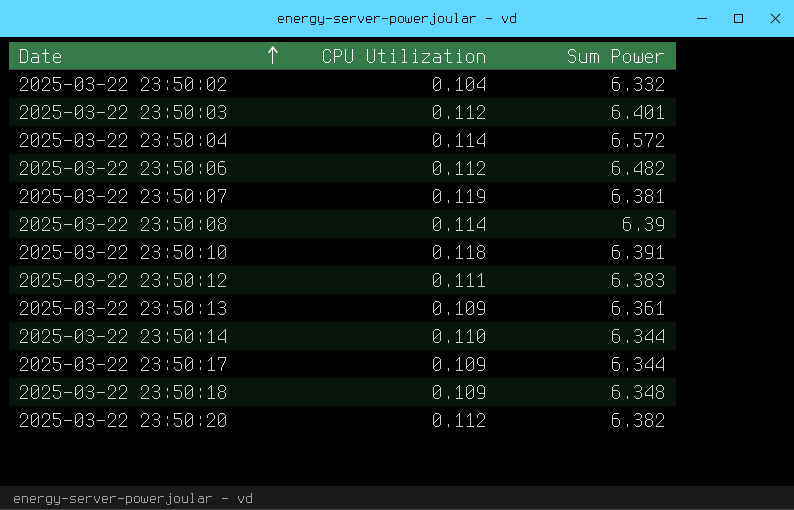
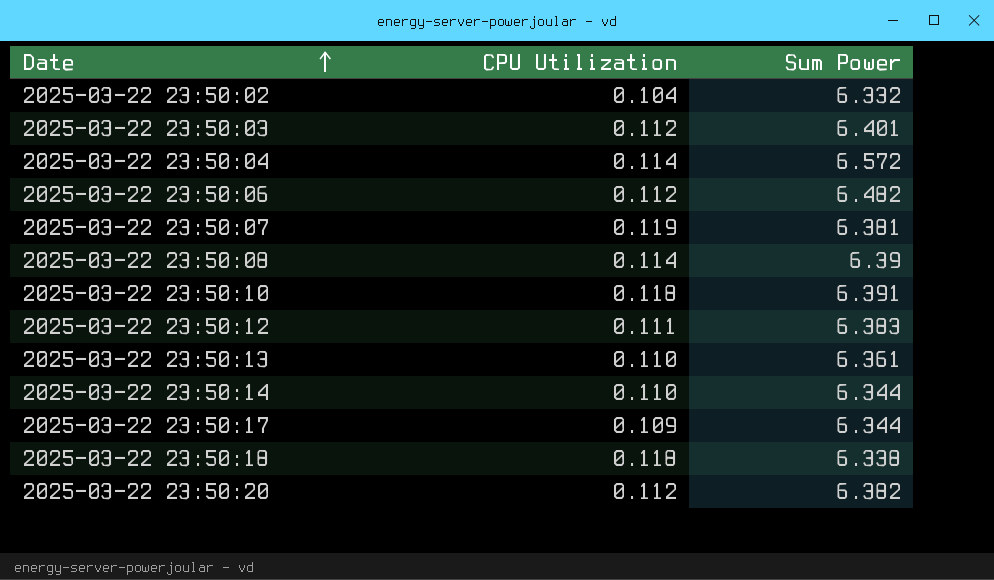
2025-03-22 23:50:13 | CPU Utilization: 0.109 -> 0.110
2025-03-22 23:50:18 | CPU Utilization: 0.109 -> 0.118
2025-03-22 23:50:18 | Sum Power: 6.348 -> 6.338

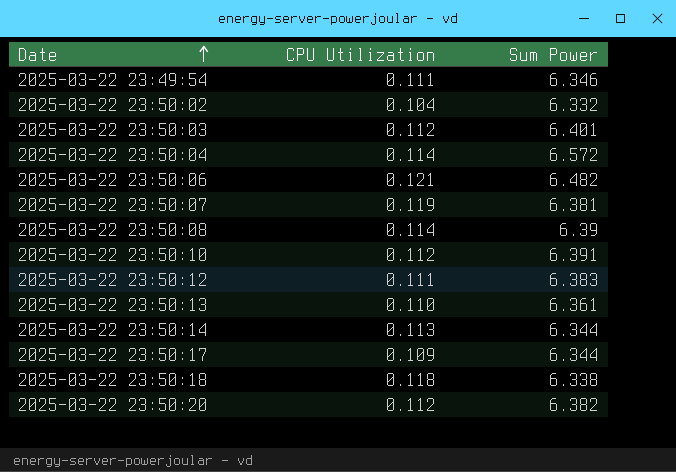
row 2025-03-22 23:49:54: none -> 0.111 | 6.346
2025-03-22 23:50:06 | CPU Utilization: 0.112 -> 0.121
2025-03-22 23:50:10 | CPU Utilization: 0.118 -> 0.112
2025-03-22 23:50:14 | CPU Utilization: 0.110 -> 0.113

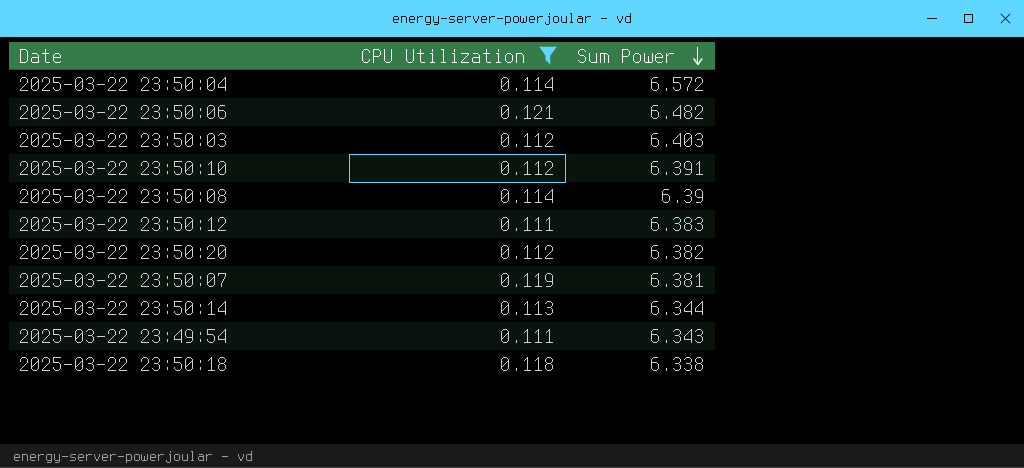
filter: none -> CPU Utilization >= 0.111
row order: Date ascending -> Sum Power descending
2025-03-22 23:50:03 | Sum Power: 6.401 -> 6.403
2025-03-22 23:49:54 | Sum Power: 6.346 -> 6.343

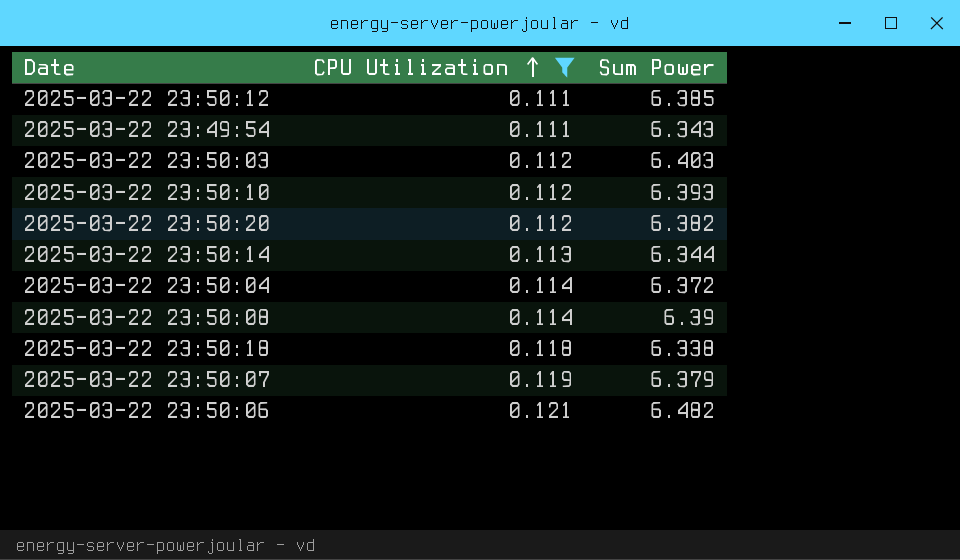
row order: Sum Power descending -> CPU Utilization ascending
2025-03-22 23:50:12 | Sum Power: 6.383 -> 6.385
2025-03-22 23:50:10 | Sum Power: 6.391 -> 6.393
2025-03-22 23:50:04 | Sum Power: 6.572 -> 6.372
2025-03-22 23:50:07 | Sum Power: 6.381 -> 6.379

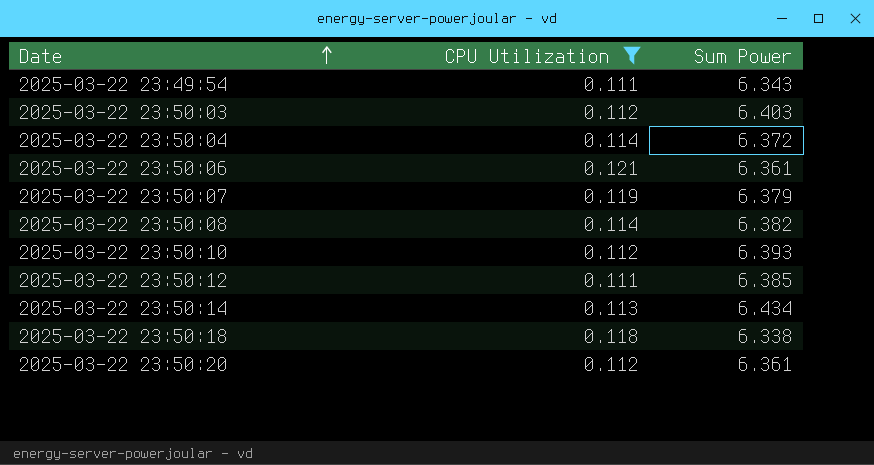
row order: CPU Utilization ascending -> Date ascending
2025-03-22 23:50:06 | Sum Power: 6.482 -> 6.361
2025-03-22 23:50:08 | Sum Power: 6.39 -> 6.382
2025-03-22 23:50:14 | Sum Power: 6.344 -> 6.434
2025-03-22 23:50:20 | Sum Power: 6.382 -> 6.361

